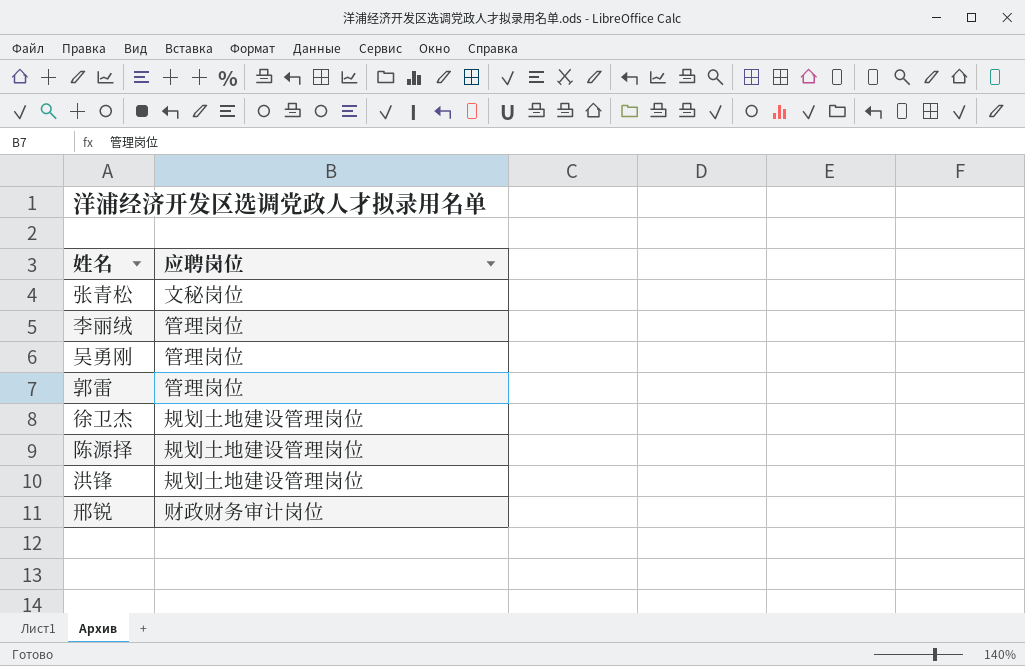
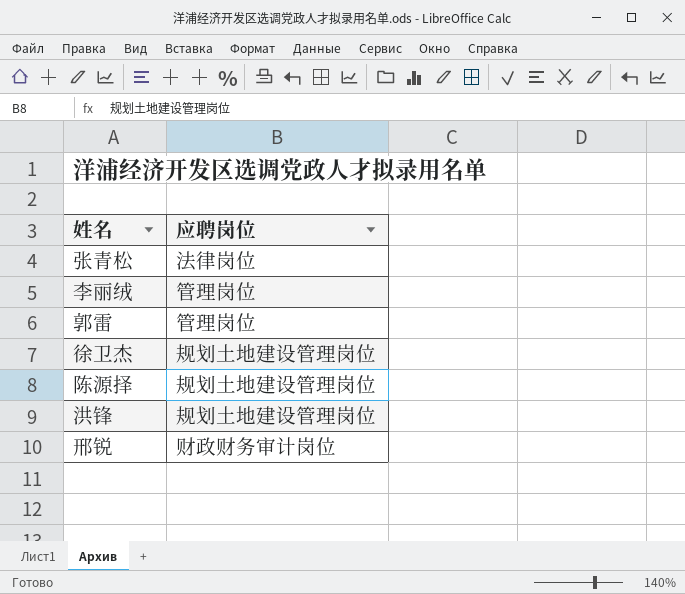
row 吴勇刚: 管理岗位 -> none
张青松 | 应聘岗位: 文秘岗位 -> 法律岗位

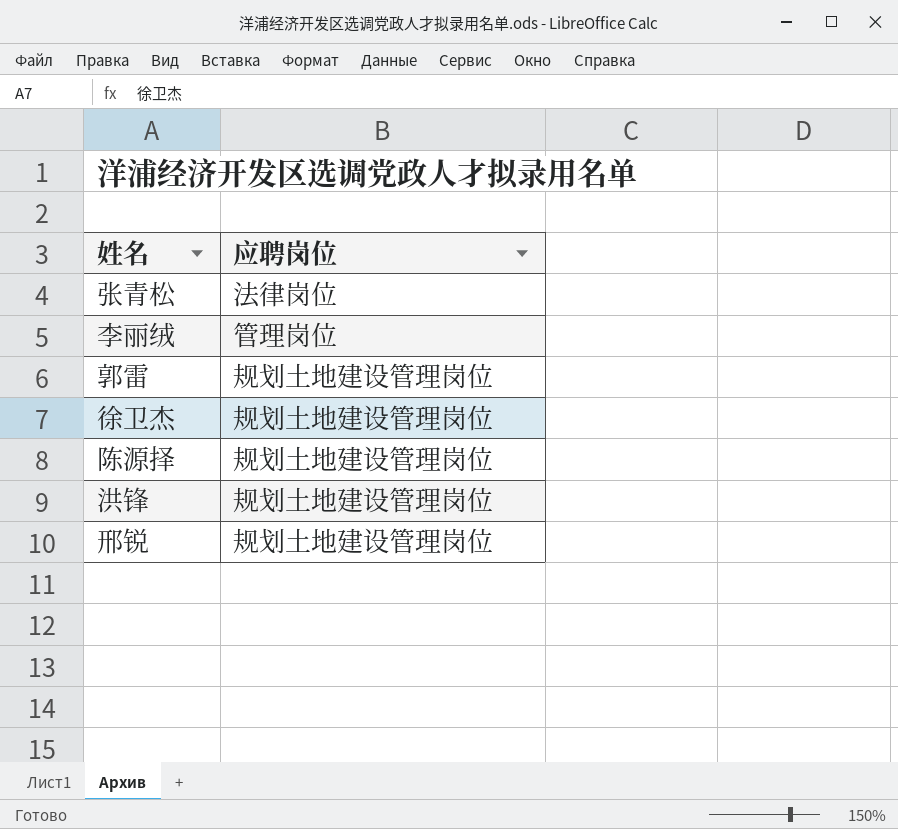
郭雷 | 应聘岗位: 管理岗位 -> 规划土地建设管理岗位
邢锐 | 应聘岗位: 财政财务审计岗位 -> 规划土地建设管理岗位

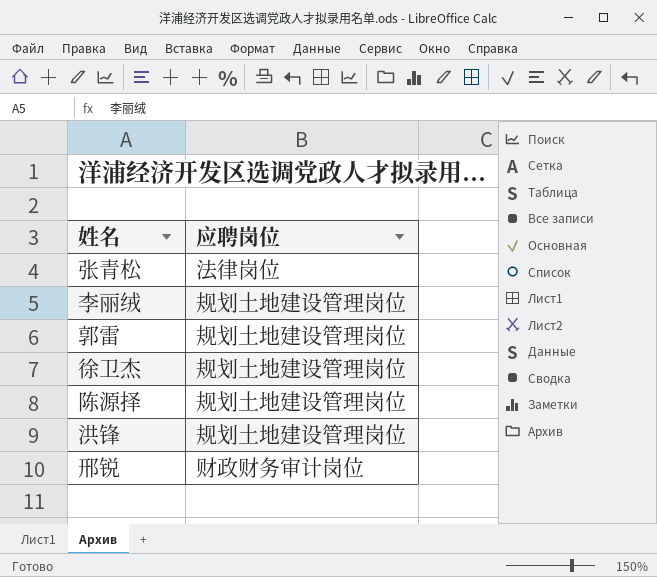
李丽绒 | 应聘岗位: 管理岗位 -> 规划土地建设管理岗位
邢锐 | 应聘岗位: 规划土地建设管理岗位 -> 财政财务审计岗位

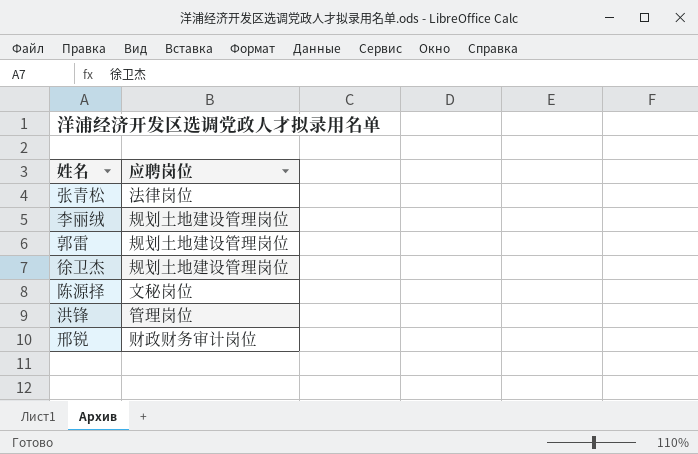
陈源择 | 应聘岗位: 规划土地建设管理岗位 -> 文秘岗位
洪锋 | 应聘岗位: 规划土地建设管理岗位 -> 管理岗位

